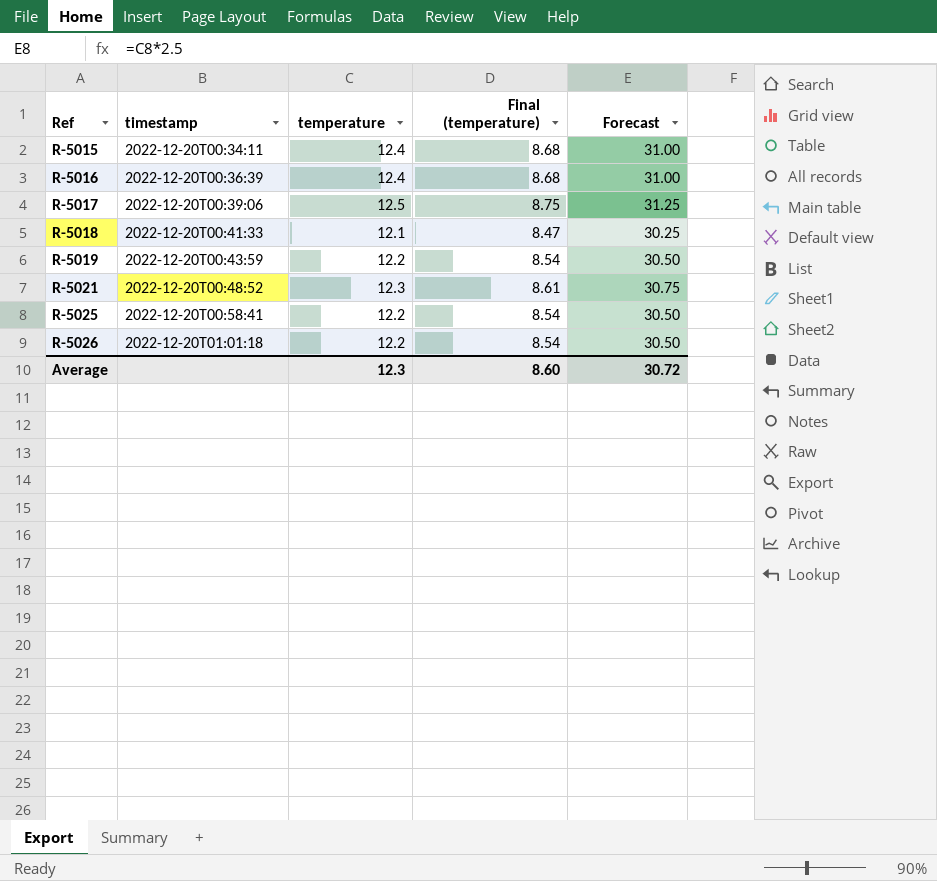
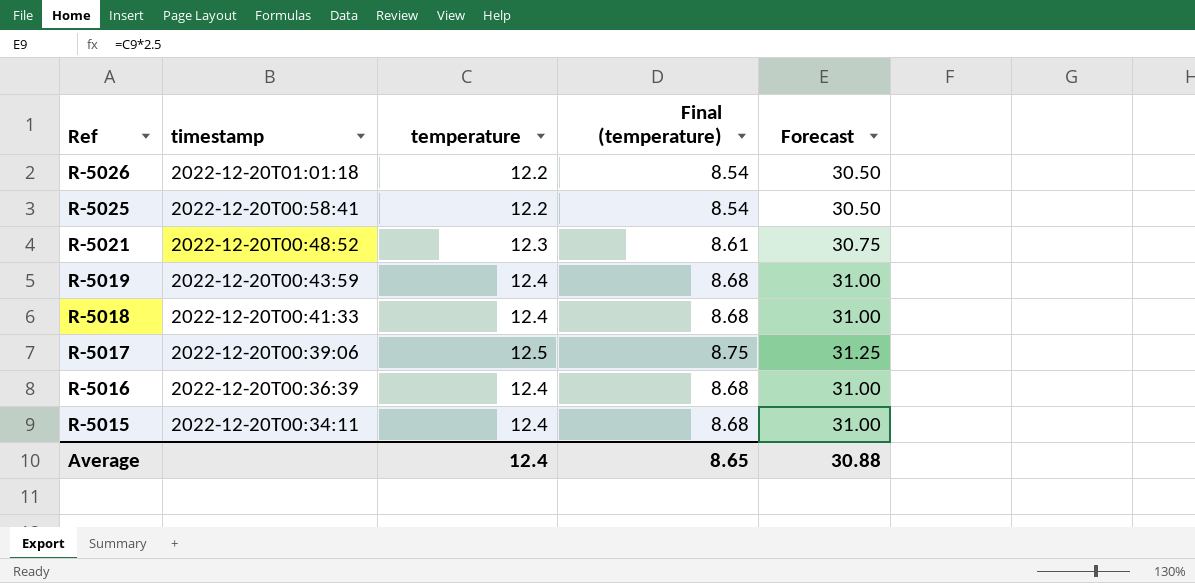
row order: Ref ascending -> Ref descending
R-5019 | temperature: 12.2 -> 12.4
R-5019 | Final (temperature): 8.54 -> 8.68
R-5019 | Forecast: 30.50 -> 31.00
R-5018 | temperature: 12.1 -> 12.4
R-5018 | Final (temperature): 8.47 -> 8.68
R-5018 | Forecast: 30.25 -> 31.00
Average | temperature: 12.3 -> 12.4
Average | Final (temperature): 8.60 -> 8.65
Average | Forecast: 30.72 -> 30.88

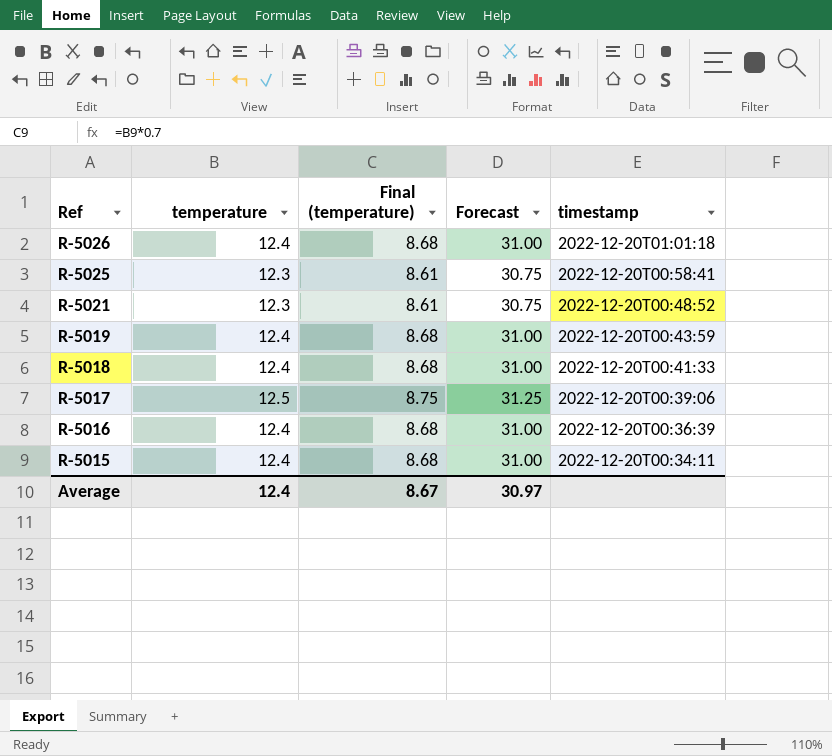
column timestamp | position: 2 -> 5
R-5026 | temperature: 12.2 -> 12.4
R-5026 | Final (temperature): 8.54 -> 8.68
R-5026 | Forecast: 30.50 -> 31.00
R-5025 | temperature: 12.2 -> 12.3
R-5025 | Final (temperature): 8.54 -> 8.61
R-5025 | Forecast: 30.50 -> 30.75
Average | Final (temperature): 8.65 -> 8.67
Average | Forecast: 30.88 -> 30.97

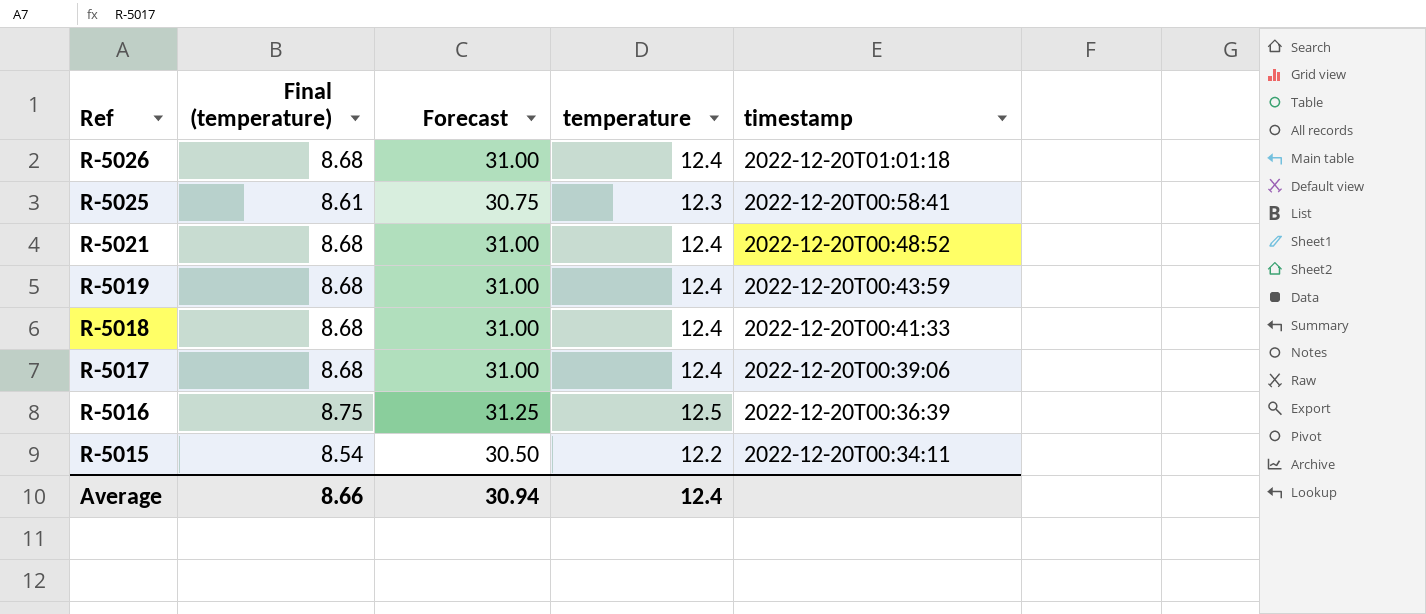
column temperature | position: 2 -> 4
R-5021 | Final (temperature): 8.61 -> 8.68
R-5021 | Forecast: 30.75 -> 31.00
R-5021 | temperature: 12.3 -> 12.4
R-5017 | Final (temperature): 8.75 -> 8.68
R-5017 | Forecast: 31.25 -> 31.00
R-5017 | temperature: 12.5 -> 12.4
R-5016 | Final (temperature): 8.68 -> 8.75
R-5016 | Forecast: 31.00 -> 31.25
R-5016 | temperature: 12.4 -> 12.5
R-5015 | Final (temperature): 8.68 -> 8.54
R-5015 | Forecast: 31.00 -> 30.50
R-5015 | temperature: 12.4 -> 12.2
Average | Final (temperature): 8.67 -> 8.66
Average | Forecast: 30.97 -> 30.94

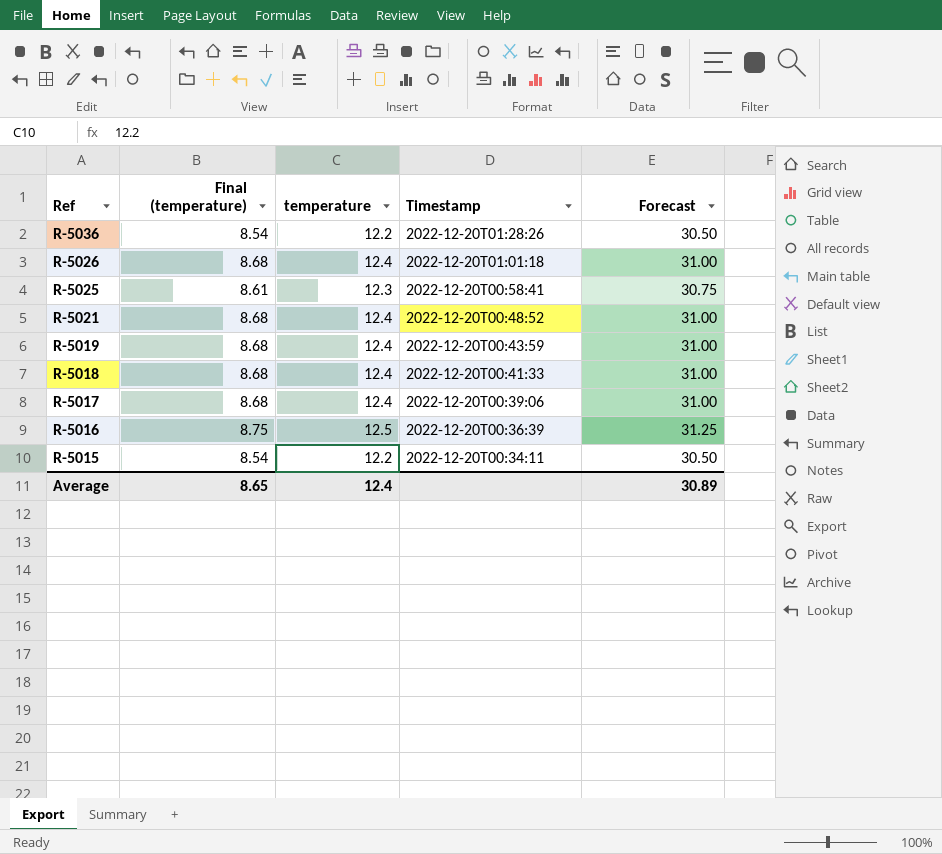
column name: timestamp -> Timestamp
column Forecast | position: 3 -> 5
row R-5036: none -> 8.54 | 12.2 | 2022-12-20T01:28:26 | 30.50
Average | Final (temperature): 8.66 -> 8.65
Average | Forecast: 30.94 -> 30.89

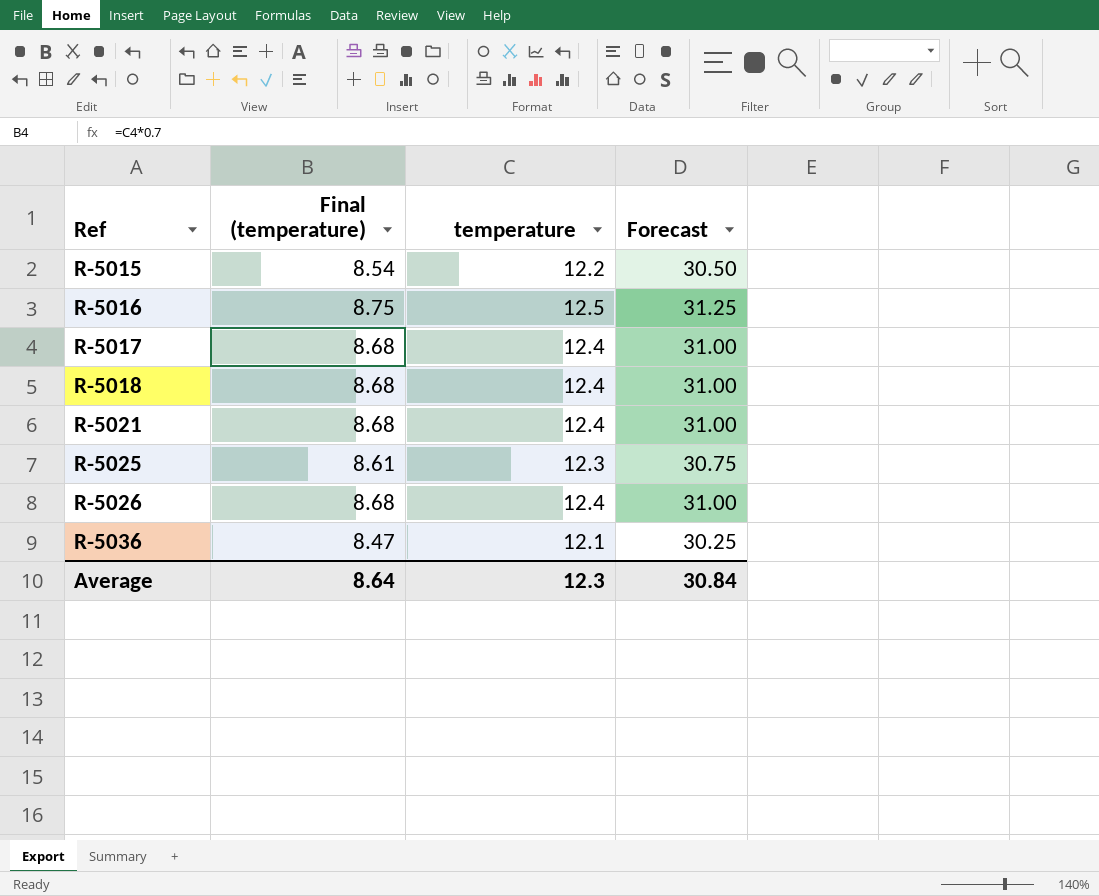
row order: Ref descending -> Ref ascending
column Timestamp | position: 4 -> none
row R-5019: 8.68 | 12.4 | 2022-12-20T00:43:59 | 31.00 -> none
R-5036 | Final (temperature): 8.54 -> 8.47
R-5036 | temperature: 12.2 -> 12.1
R-5036 | Forecast: 30.50 -> 30.25
Average | Final (temperature): 8.65 -> 8.64
Average | temperature: 12.4 -> 12.3
Average | Forecast: 30.89 -> 30.84

